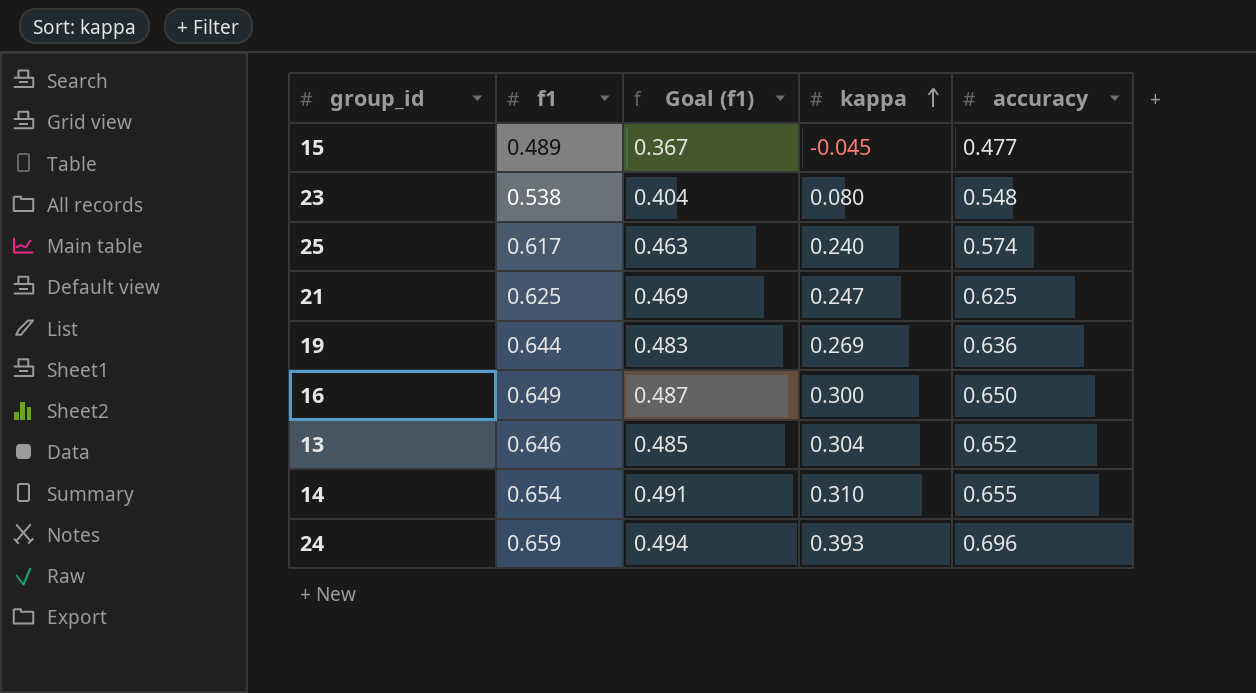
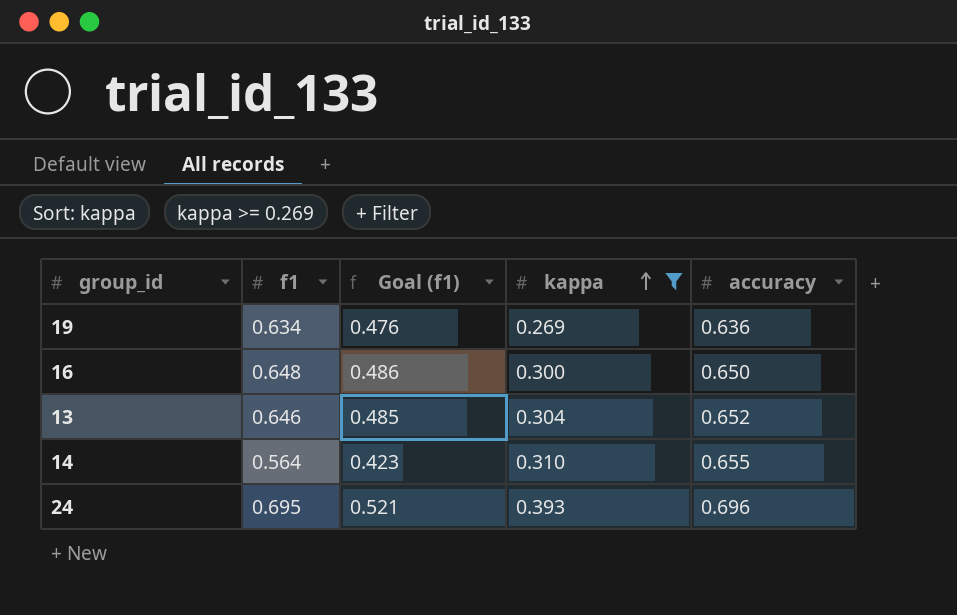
filter: none -> kappa >= 0.269
19 | f1: 0.644 -> 0.634
19 | Goal (f1): 0.483 -> 0.476
16 | f1: 0.649 -> 0.648
16 | Goal (f1): 0.487 -> 0.486
14 | f1: 0.654 -> 0.564
14 | Goal (f1): 0.491 -> 0.423
24 | f1: 0.659 -> 0.695
24 | Goal (f1): 0.494 -> 0.521

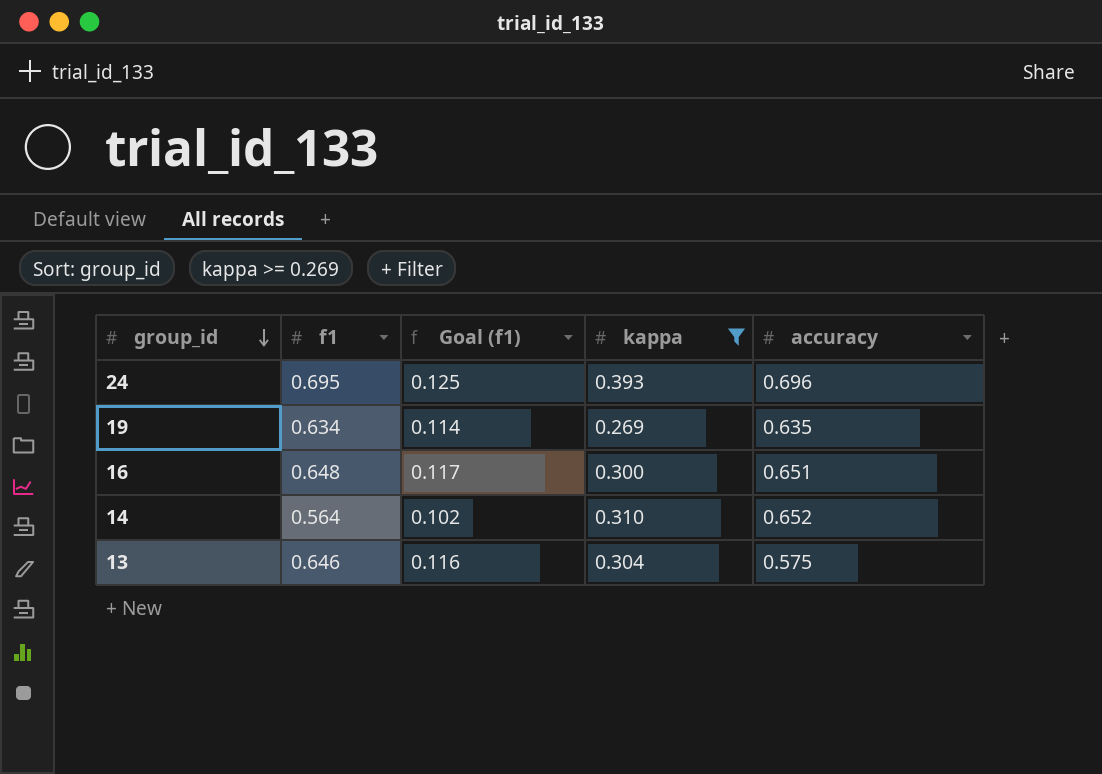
row order: kappa ascending -> group_id descending
column Goal (f1) | formula: [f1] * 0.75 -> [f1] * 0.18
19 | accuracy: 0.636 -> 0.635
16 | accuracy: 0.650 -> 0.651
14 | accuracy: 0.655 -> 0.652
13 | accuracy: 0.652 -> 0.575

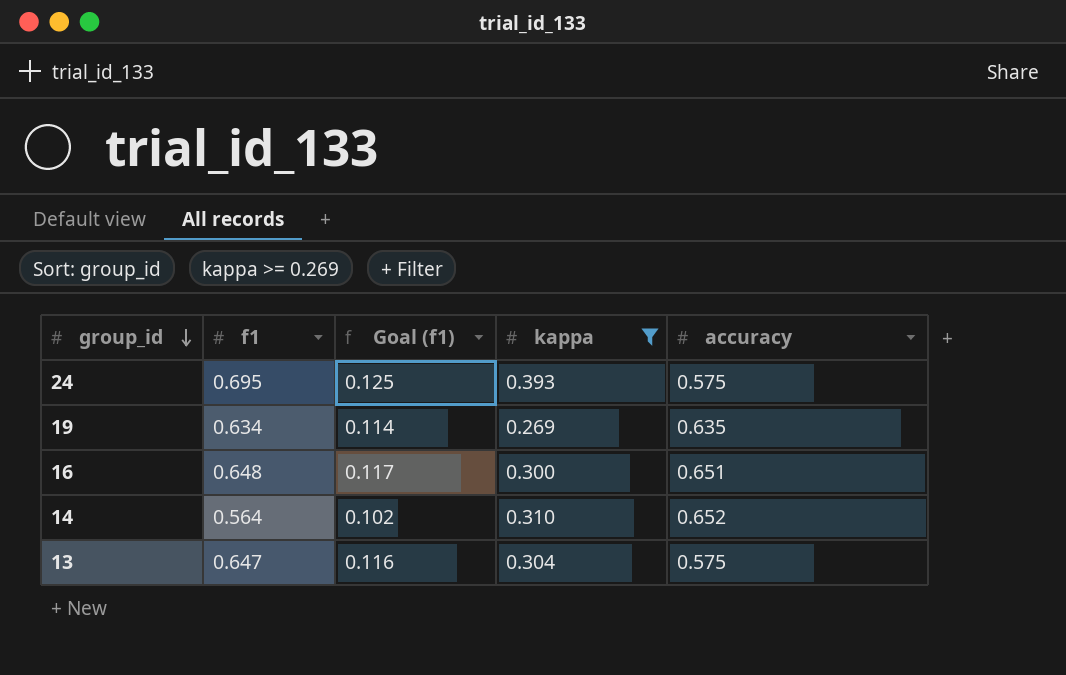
24 | accuracy: 0.696 -> 0.575
13 | f1: 0.646 -> 0.647

